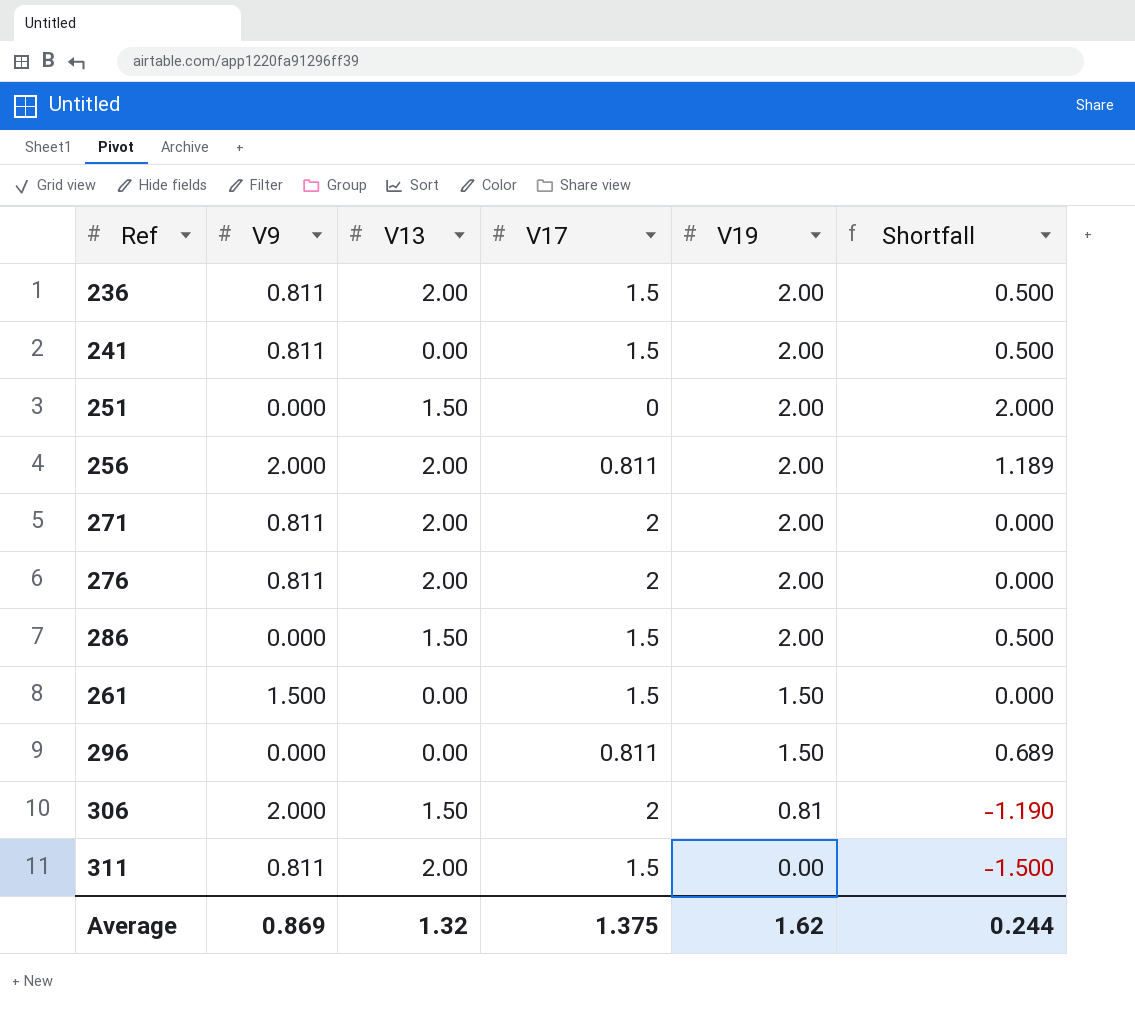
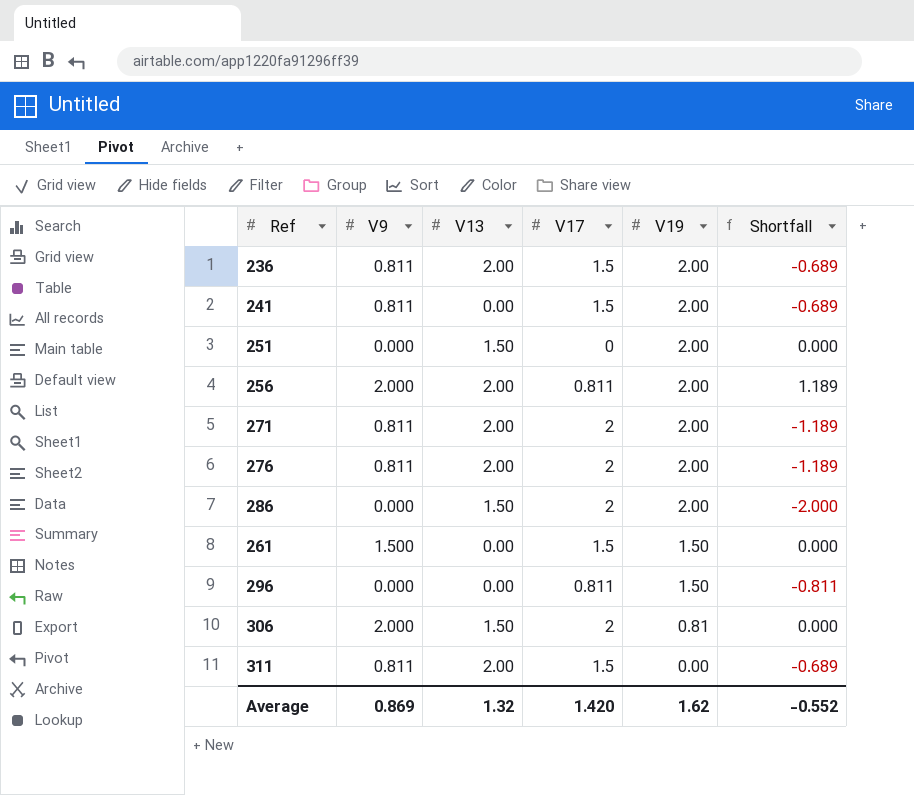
column Shortfall | formula: [V19] - [V17] -> [V9] - [V17]
286 | V17: 1.5 -> 2
Average | V17: 1.375 -> 1.420
Average | Shortfall: 0.244 -> -0.552

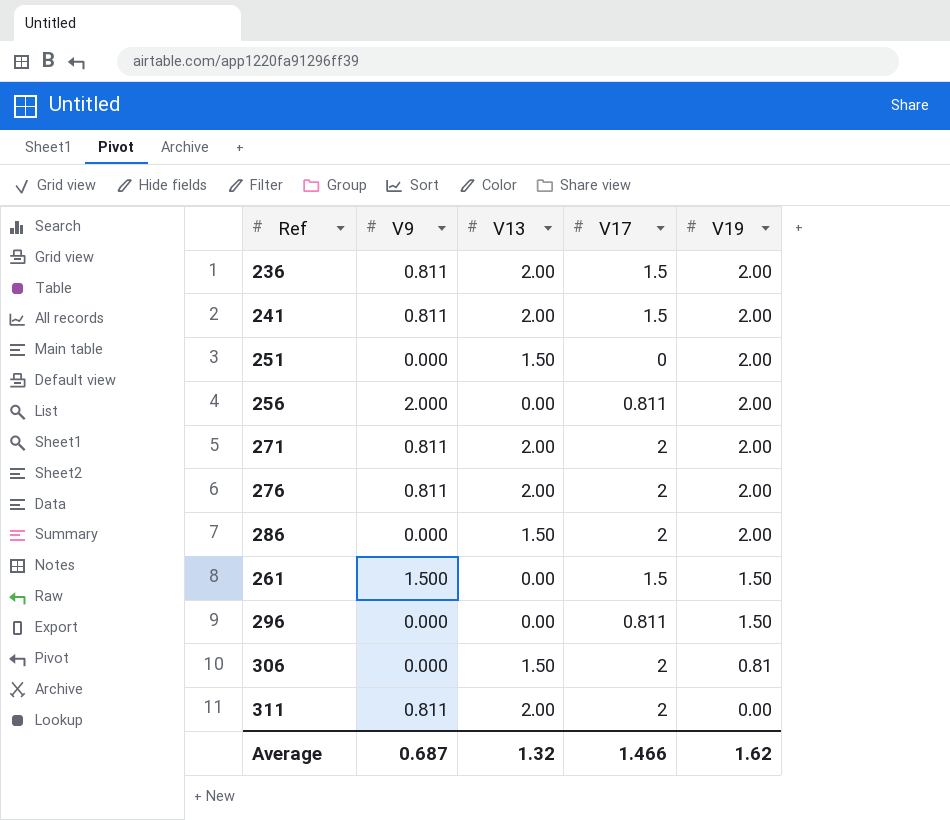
column Shortfall | formula: [V9] - [V17] -> none
241 | V13: 0.00 -> 2.00
256 | V13: 2.00 -> 0.00
306 | V9: 2.000 -> 0.000
311 | V17: 1.5 -> 2
Average | V9: 0.869 -> 0.687
Average | V17: 1.420 -> 1.466

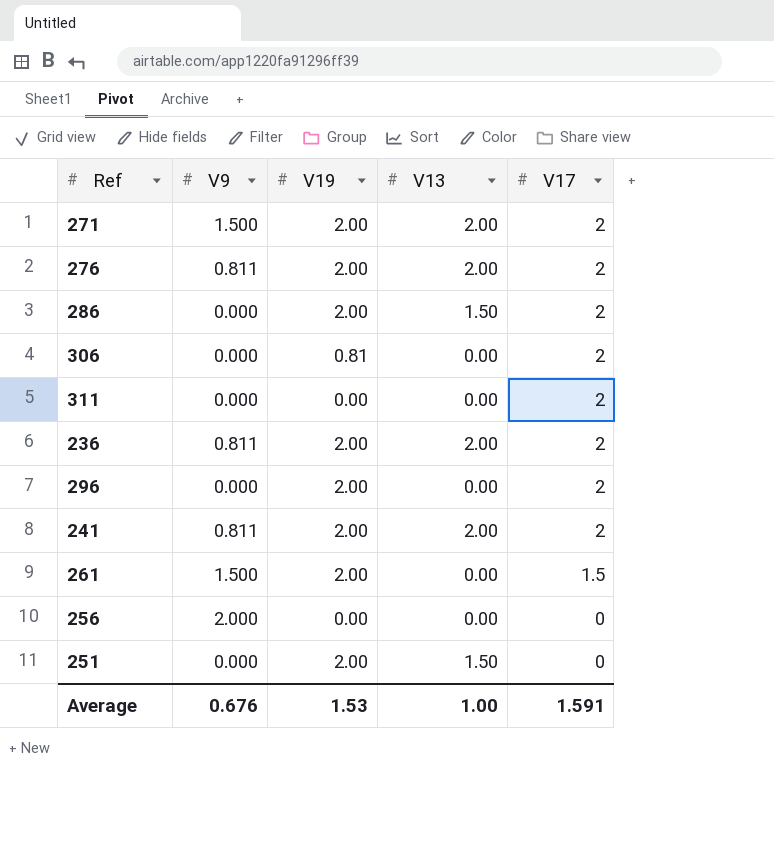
row order: V19 descending -> V17 descending
column V19 | position: 5 -> 3
271 | V9: 0.811 -> 1.500
306 | V13: 1.50 -> 0.00
311 | V9: 0.811 -> 0.000
311 | V13: 2.00 -> 0.00
236 | V17: 1.5 -> 2
296 | V19: 1.50 -> 2.00
296 | V17: 0.811 -> 2
241 | V17: 1.5 -> 2
261 | V19: 1.50 -> 2.00
256 | V19: 2.00 -> 0.00
256 | V17: 0.811 -> 0
Average | V9: 0.687 -> 0.676
Average | V19: 1.62 -> 1.53
Average | V13: 1.32 -> 1.00
Average | V17: 1.466 -> 1.591

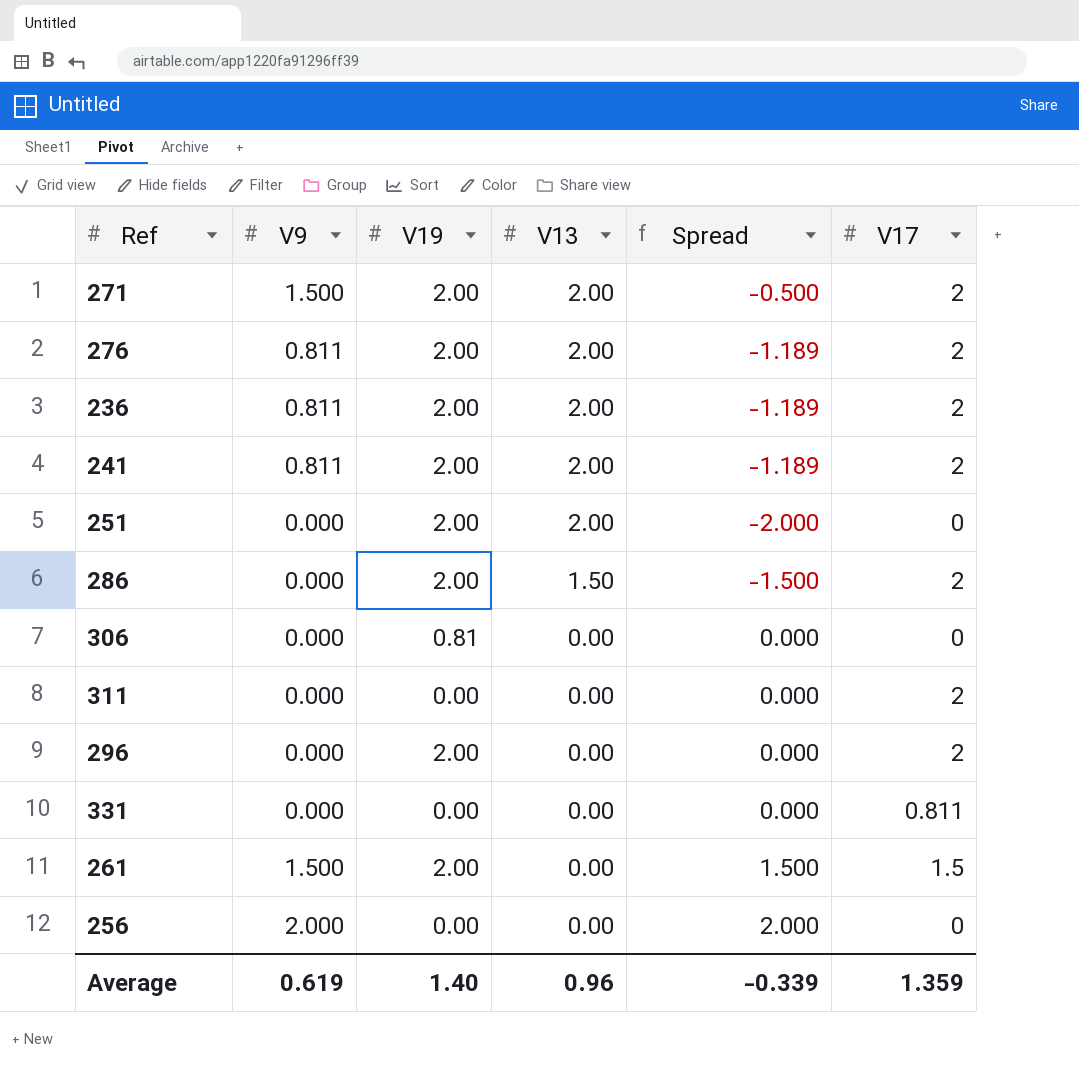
row order: V17 descending -> V13 descending
column Spread | formula: none -> [V9] - [V13]
251 | V13: 1.50 -> 2.00
306 | V17: 2 -> 0
row 331: none -> 0.000 | 0.00 | 0.00 | 0.000 | 0.811
Average | V9: 0.676 -> 0.619
Average | V19: 1.53 -> 1.40
Average | V13: 1.00 -> 0.96
Average | V17: 1.591 -> 1.359

